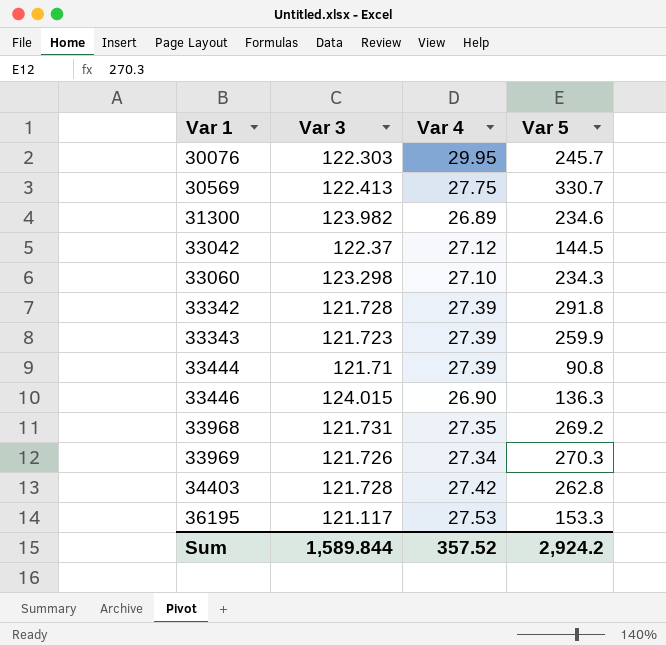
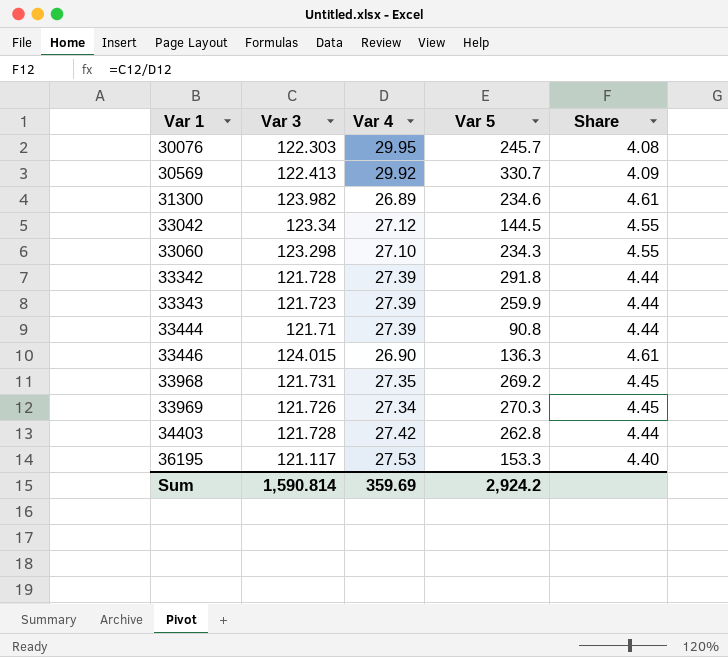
column Share | formula: none -> [Var 3] / [Var 4]
30569 | Var 4: 27.75 -> 29.92
33042 | Var 3: 122.37 -> 123.34
Sum | Var 3: 1,589.844 -> 1,590.814
Sum | Var 4: 357.52 -> 359.69

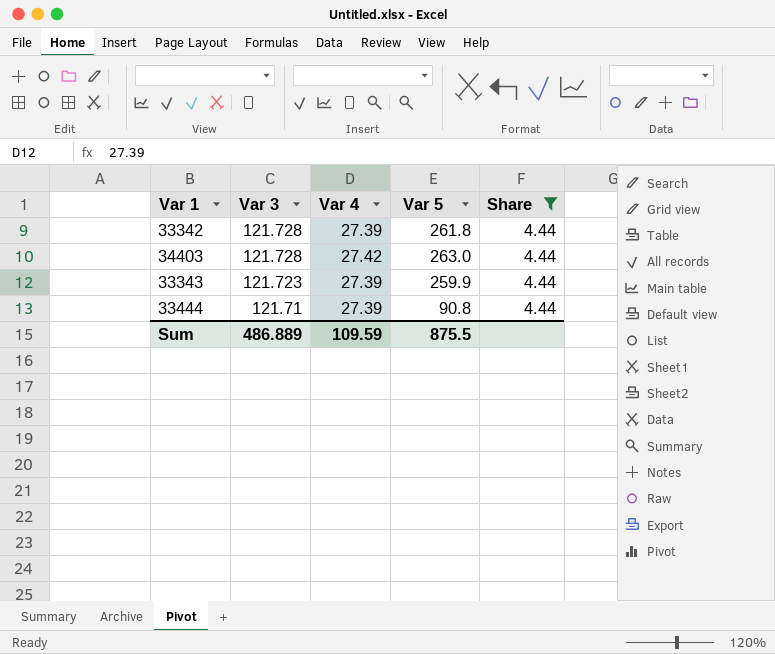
filter: none -> Share = 4.44
row order: Var 1 ascending -> Var 3 descending
33342 | Var 5: 291.8 -> 261.8
34403 | Var 5: 262.8 -> 263.0
Sum | Var 3: 1,590.814 -> 486.889
Sum | Var 4: 359.69 -> 109.59
Sum | Var 5: 2,924.2 -> 875.5

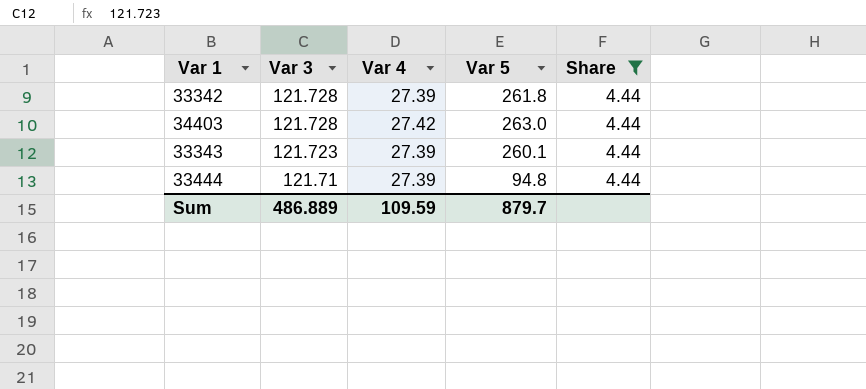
33343 | Var 5: 259.9 -> 260.1
33444 | Var 5: 90.8 -> 94.8
Sum | Var 5: 875.5 -> 879.7

